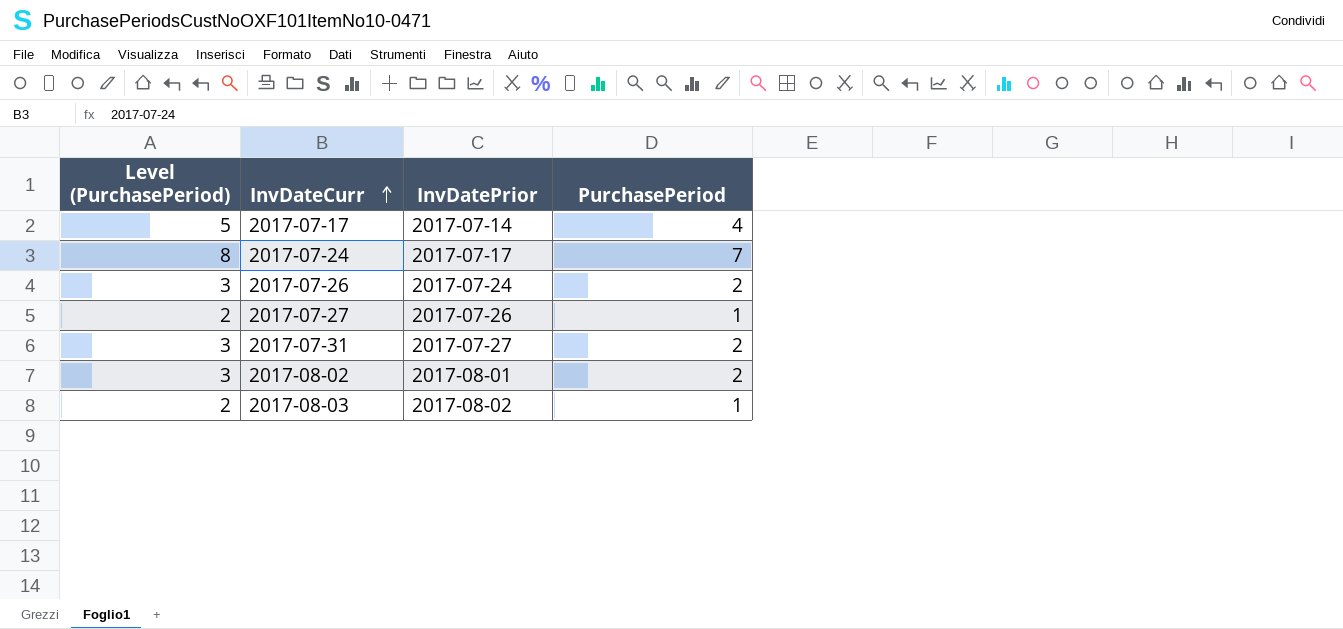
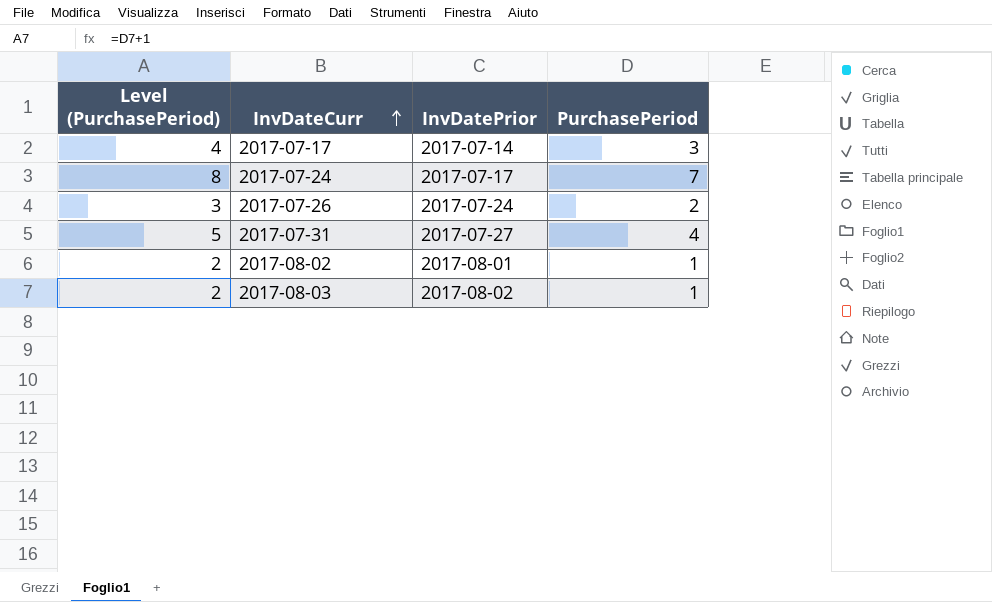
row 2017-07-27: 2 | 2017-07-26 | 1 -> none
2017-07-17 | Level (PurchasePeriod): 5 -> 4
2017-07-17 | PurchasePeriod: 4 -> 3
2017-07-31 | Level (PurchasePeriod): 3 -> 5
2017-07-31 | PurchasePeriod: 2 -> 4
2017-08-02 | Level (PurchasePeriod): 3 -> 2
2017-08-02 | PurchasePeriod: 2 -> 1

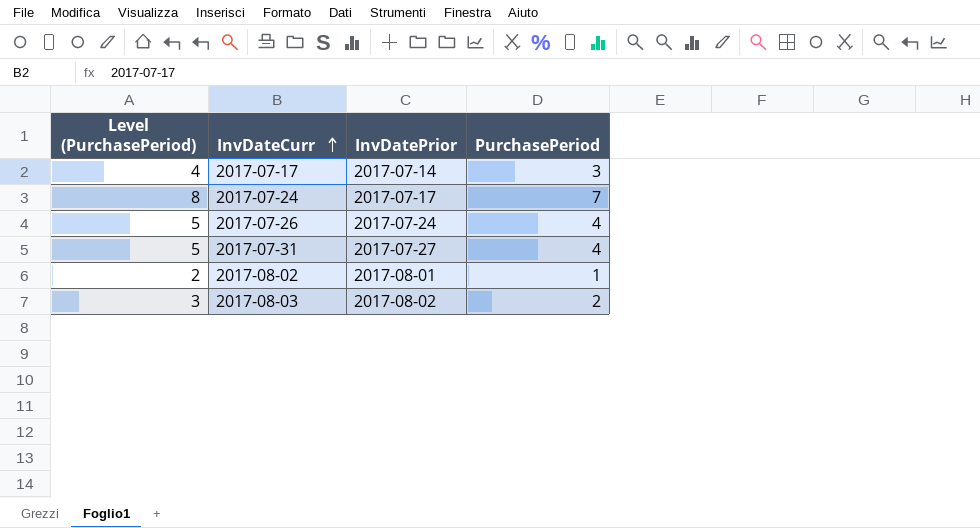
2017-07-26 | Level (PurchasePeriod): 3 -> 5
2017-07-26 | PurchasePeriod: 2 -> 4
2017-08-03 | Level (PurchasePeriod): 2 -> 3
2017-08-03 | PurchasePeriod: 1 -> 2

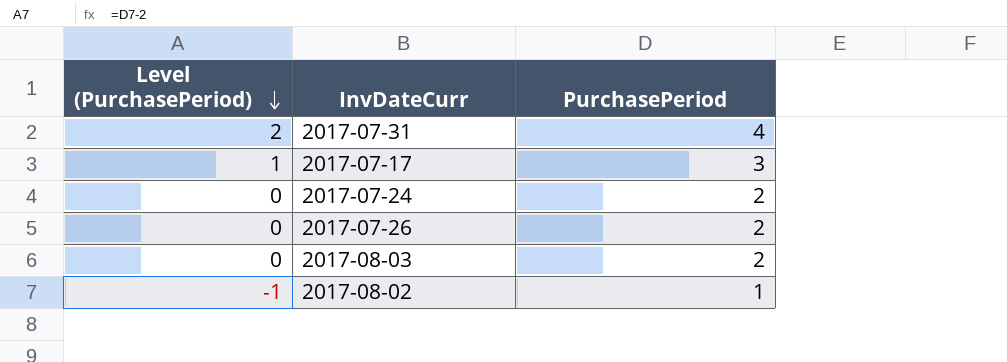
row order: InvDateCurr ascending -> Level (PurchasePeriod) descending
column InvDatePrior | position: 3 -> none
column Level (PurchasePeriod) | formula: [PurchasePeriod] + 1 -> [PurchasePeriod] - 2
2017-07-24 | PurchasePeriod: 7 -> 2
2017-07-26 | PurchasePeriod: 4 -> 2

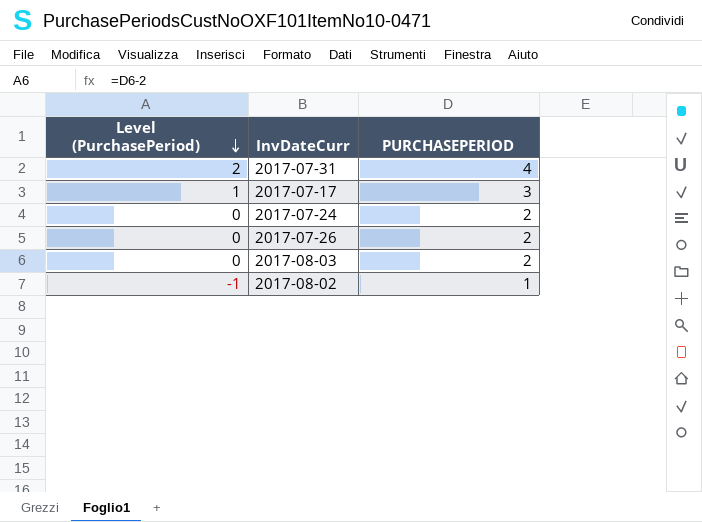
column name: PurchasePeriod -> PURCHASEPERIOD

